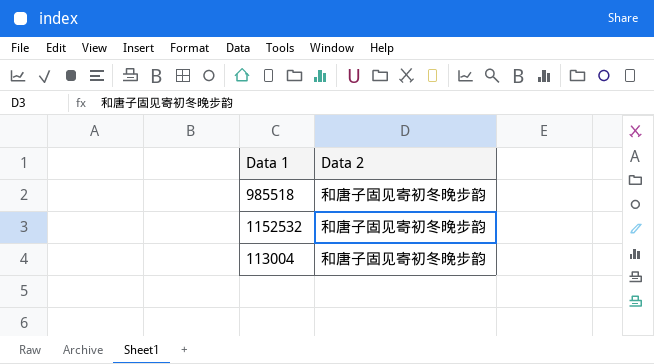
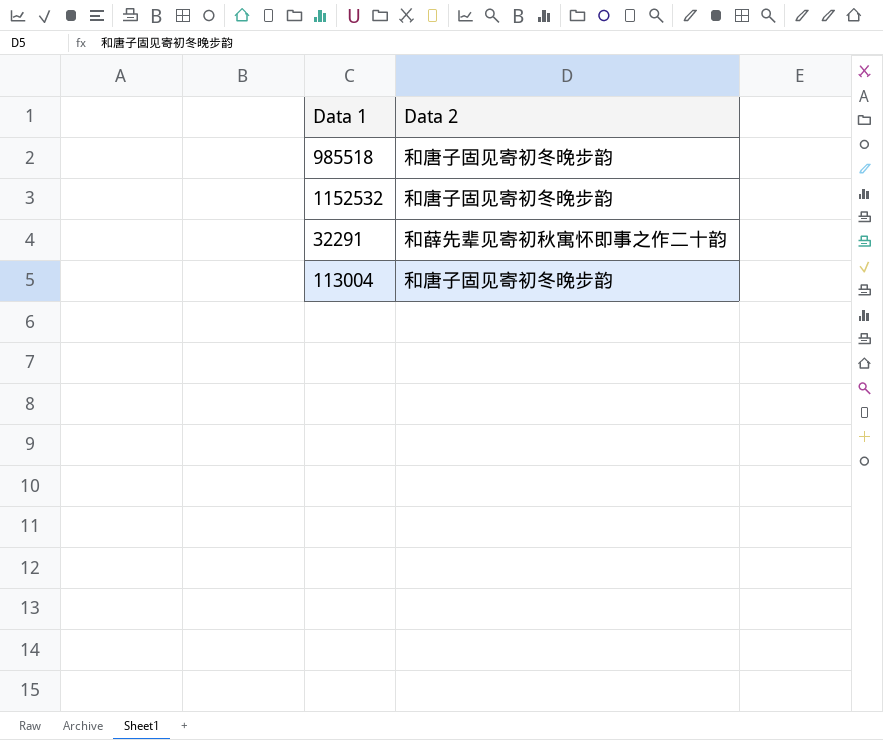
row 32291: none -> 和薛先辈见寄初秋寓怀即事之作二十韵

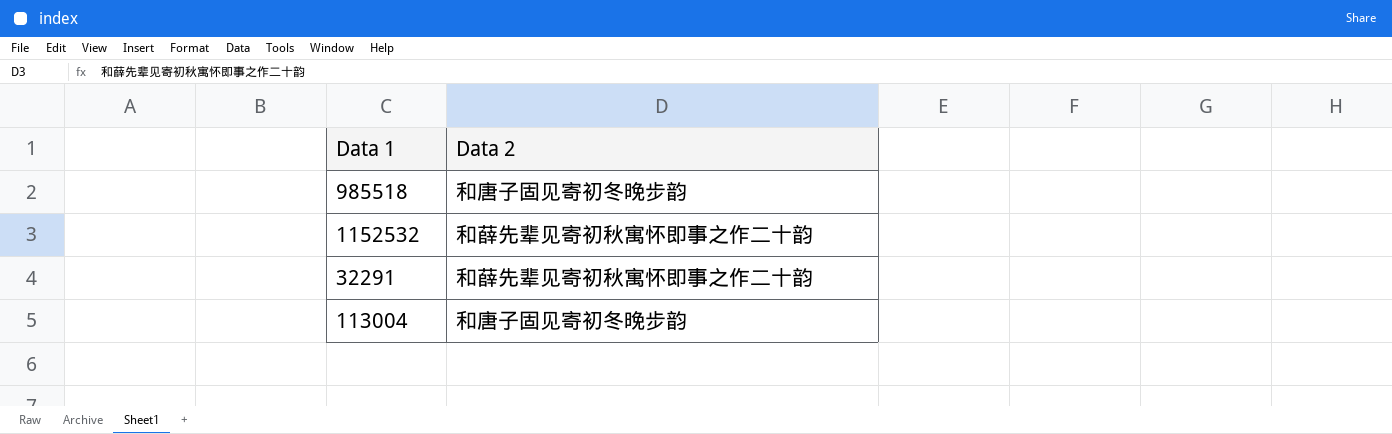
1152532 | Data 2: 和唐子固见寄初冬晚步韵 -> 和薛先辈见寄初秋寓怀即事之作二十韵

